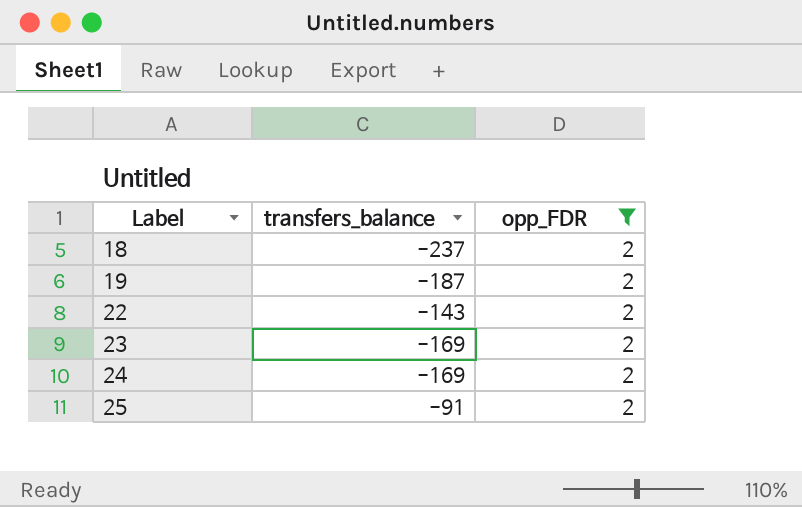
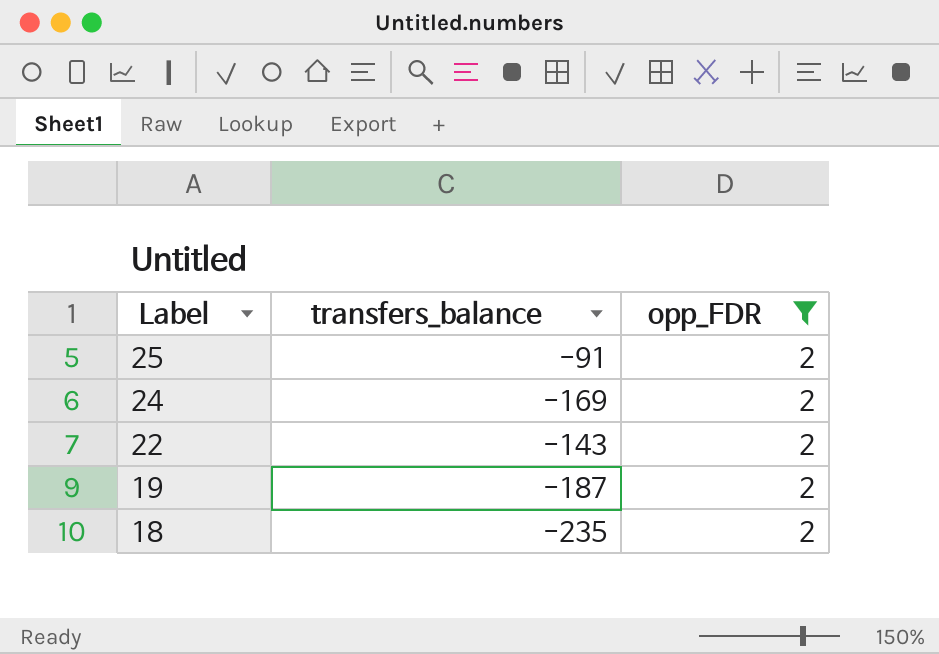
row order: Label ascending -> Label descending
row 23: -169 | 2 -> none
18 | transfers_balance: -237 -> -235

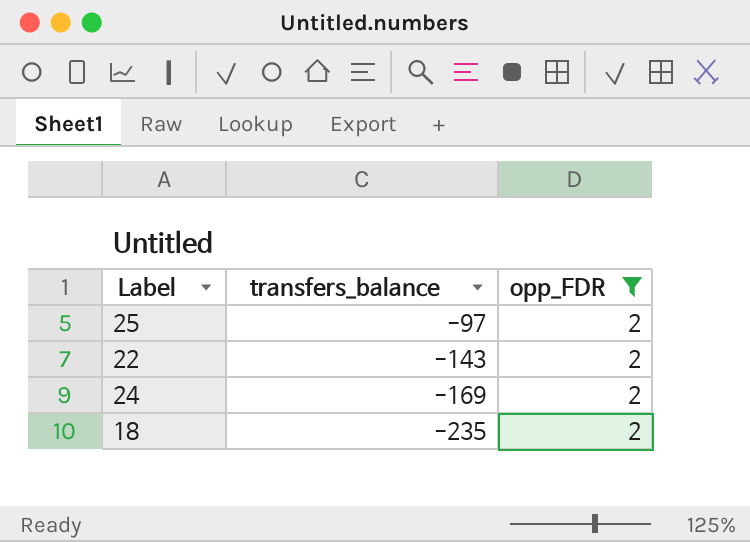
row order: Label descending -> transfers_balance descending
row 19: -187 | 2 -> none
25 | transfers_balance: -91 -> -97

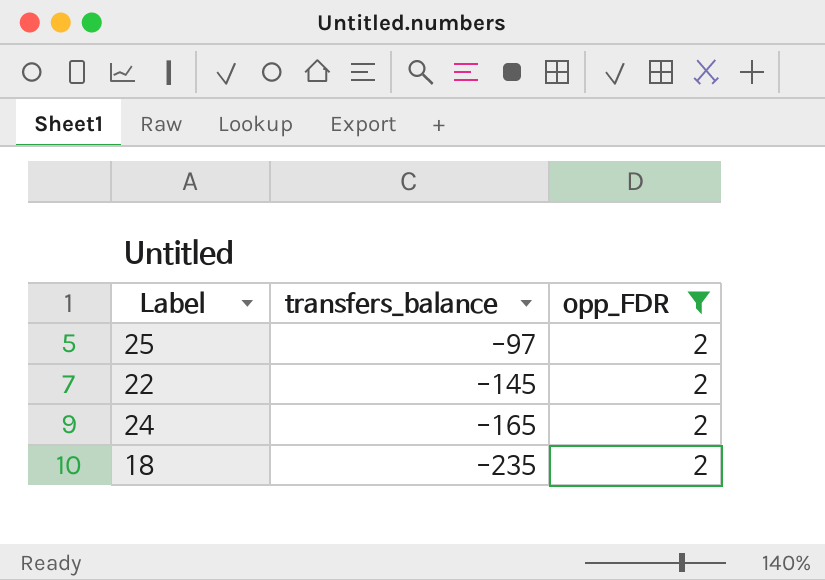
22 | transfers_balance: -143 -> -145
24 | transfers_balance: -169 -> -165

